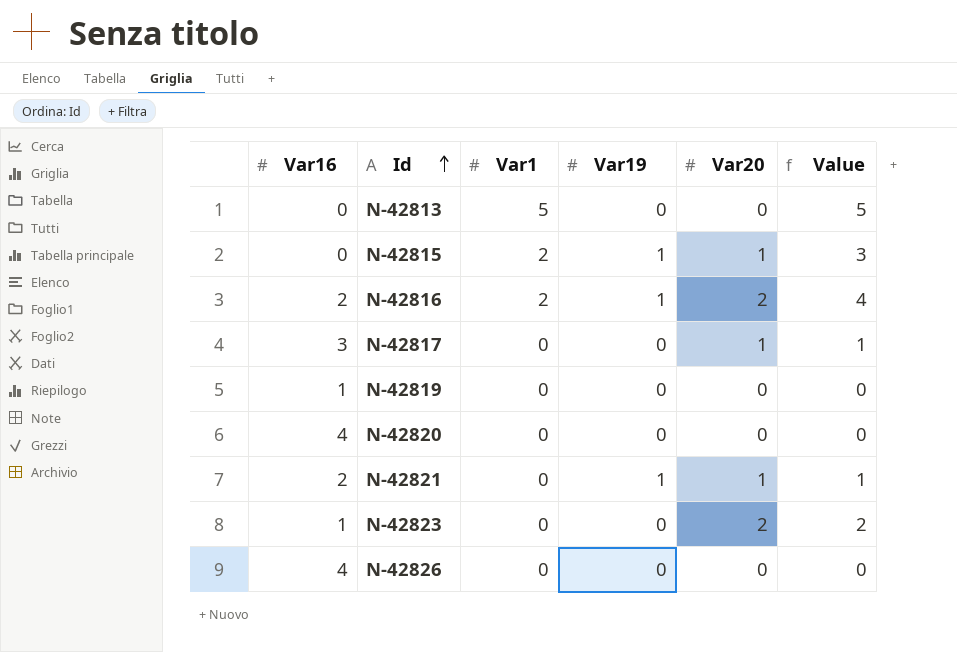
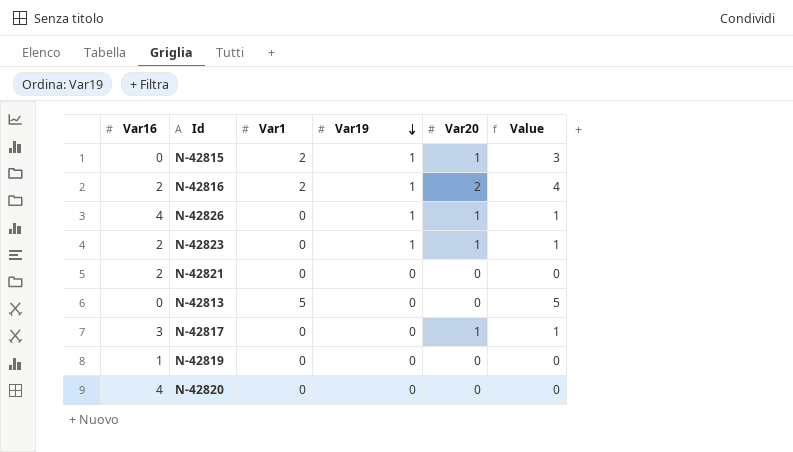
row order: Id ascending -> Var19 descending
N-42826 | Var19: 0 -> 1
N-42826 | Var20: 0 -> 1
N-42826 | Value: 0 -> 1
N-42823 | Var16: 1 -> 2
N-42823 | Var19: 0 -> 1
N-42823 | Var20: 2 -> 1
N-42823 | Value: 2 -> 1
N-42821 | Var19: 1 -> 0
N-42821 | Var20: 1 -> 0
N-42821 | Value: 1 -> 0

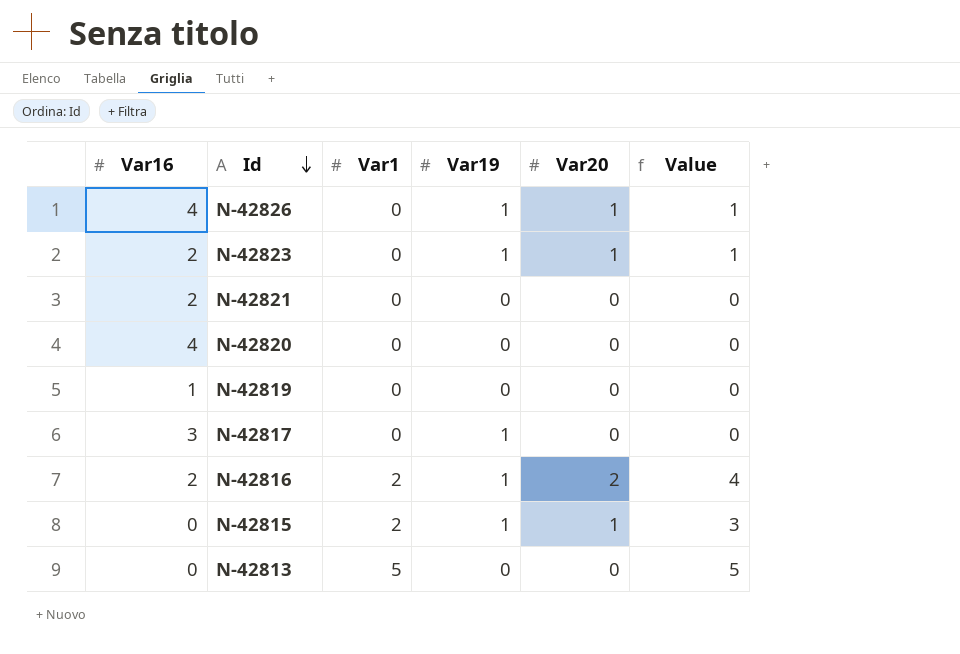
row order: Var19 descending -> Id descending
N-42817 | Var19: 0 -> 1
N-42817 | Var20: 1 -> 0
N-42817 | Value: 1 -> 0

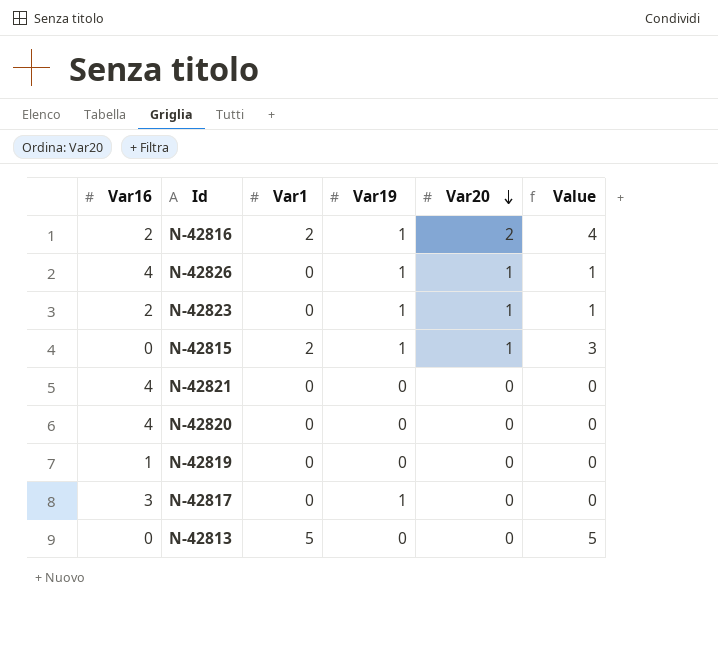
row order: Id descending -> Var20 descending
N-42821 | Var16: 2 -> 4

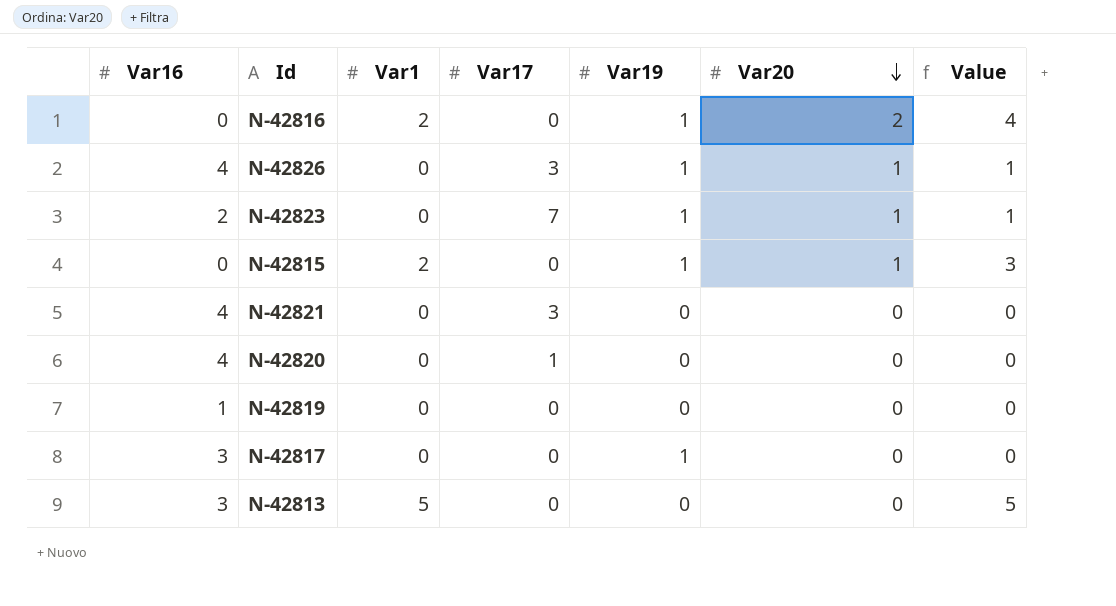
column Var17 | position: none -> 4
N-42816 | Var16: 2 -> 0
N-42813 | Var16: 0 -> 3

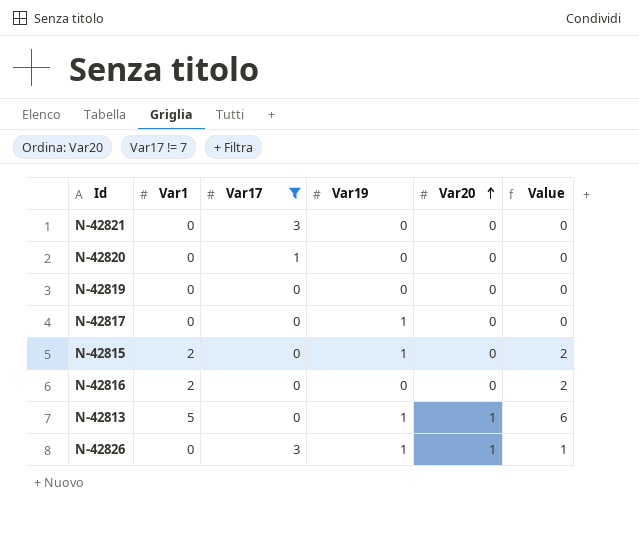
filter: none -> Var17 != 7
row order: Var20 descending -> Var20 ascending
column Var16 | position: 1 -> none
N-42815 | Var20: 1 -> 0
N-42815 | Value: 3 -> 2
N-42816 | Var19: 1 -> 0
N-42816 | Var20: 2 -> 0
N-42816 | Value: 4 -> 2
N-42813 | Var19: 0 -> 1
N-42813 | Var20: 0 -> 1
N-42813 | Value: 5 -> 6

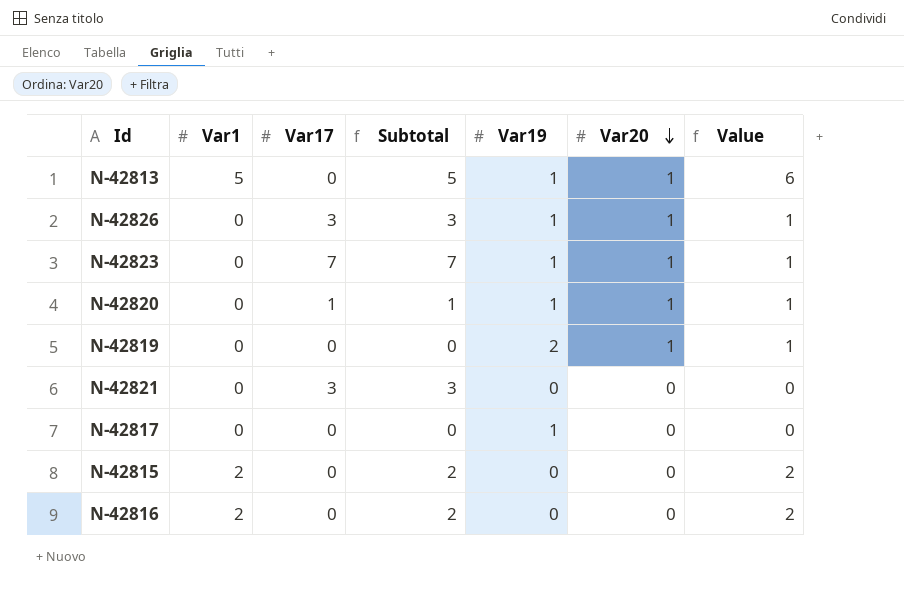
filter: Var17 != 7 -> none
row order: Var20 ascending -> Var20 descending
column Subtotal | formula: none -> [Var1] + [Var17]
N-42820 | Var19: 0 -> 1
N-42820 | Var20: 0 -> 1
N-42820 | Value: 0 -> 1
N-42819 | Var19: 0 -> 2
N-42819 | Var20: 0 -> 1
N-42819 | Value: 0 -> 1
N-42815 | Var19: 1 -> 0

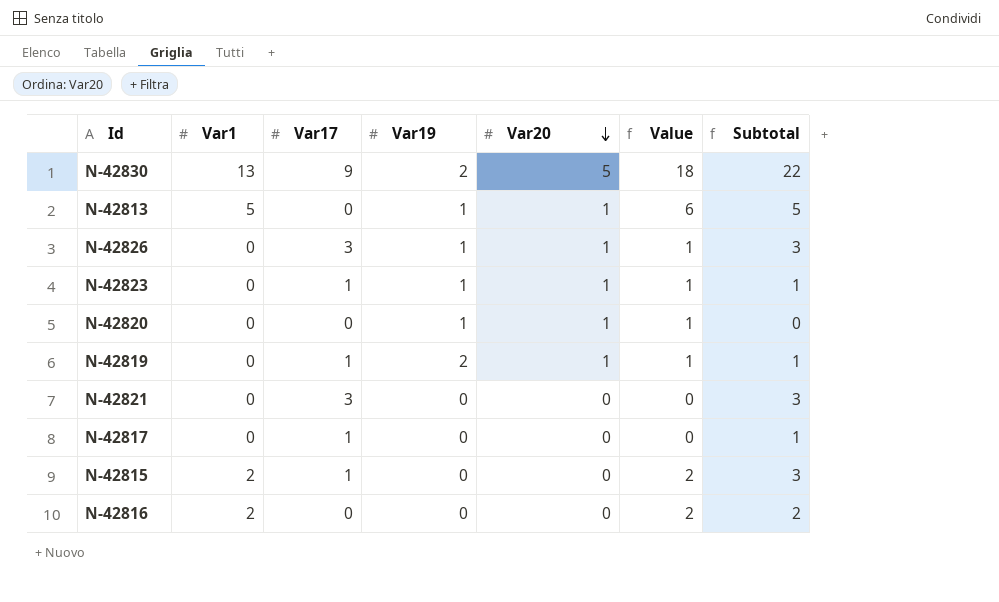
column Subtotal | position: 4 -> 7
row N-42830: none -> 13 | 9 | 2 | 5 | 18 | 22
N-42823 | Var17: 7 -> 1
N-42823 | Subtotal: 7 -> 1
N-42820 | Var17: 1 -> 0
N-42820 | Subtotal: 1 -> 0
N-42819 | Var17: 0 -> 1
N-42819 | Subtotal: 0 -> 1
N-42817 | Var17: 0 -> 1
N-42817 | Var19: 1 -> 0
N-42817 | Subtotal: 0 -> 1
N-42815 | Var17: 0 -> 1
N-42815 | Subtotal: 2 -> 3

